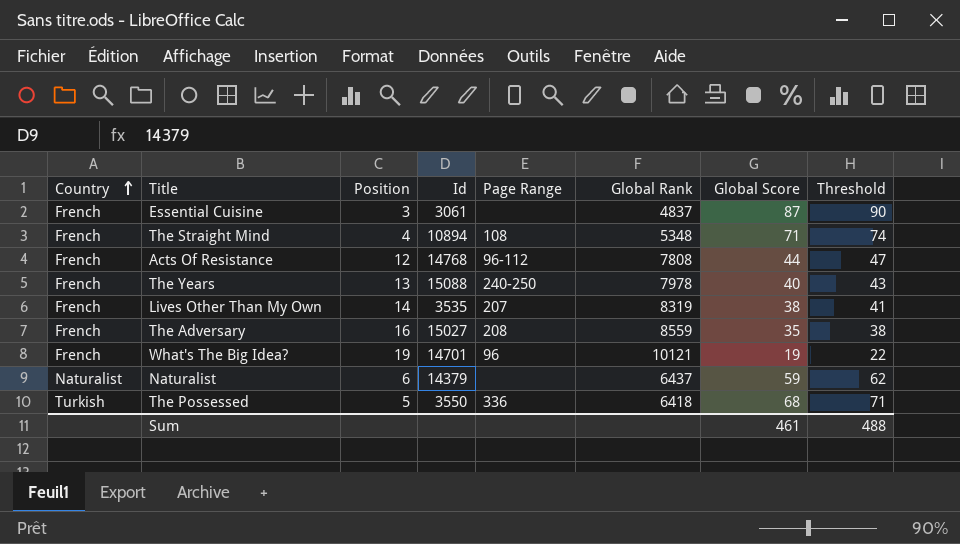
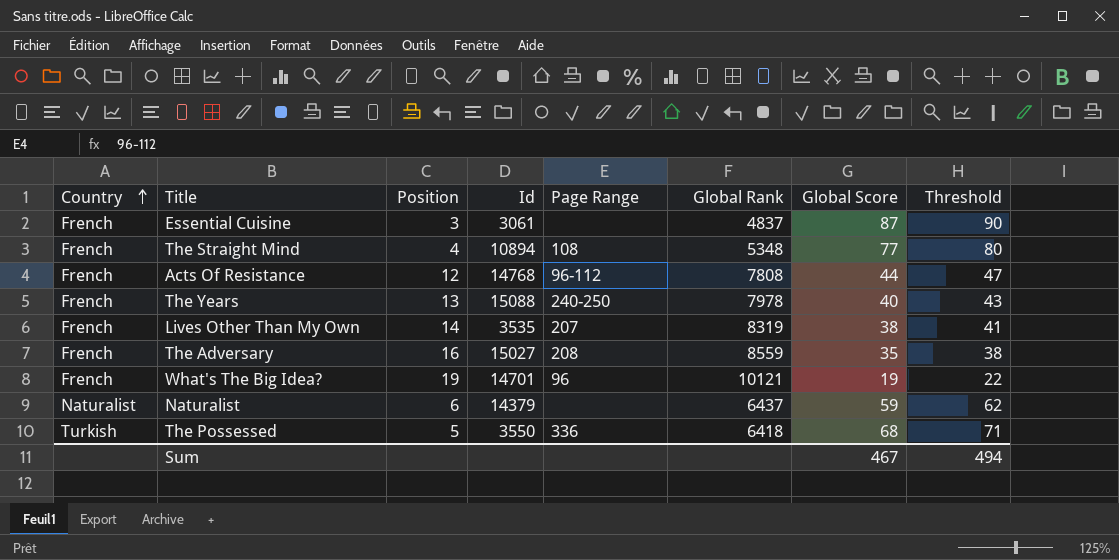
The Straight Mind | Global Score: 71 -> 77
The Straight Mind | Threshold: 74 -> 80
Sum | Global Score: 461 -> 467
Sum | Threshold: 488 -> 494

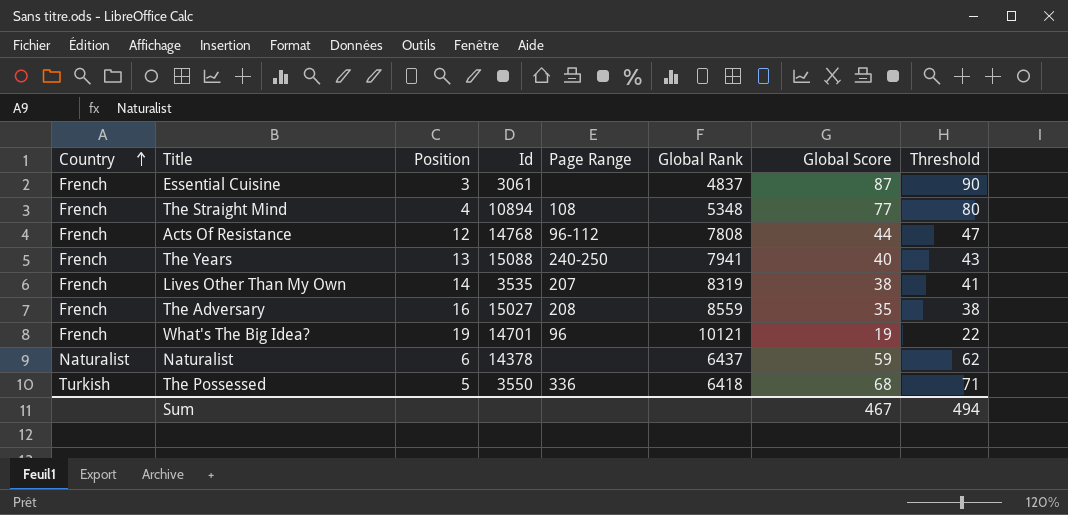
The Years | Global Rank: 7978 -> 7941
Naturalist | Id: 14379 -> 14378

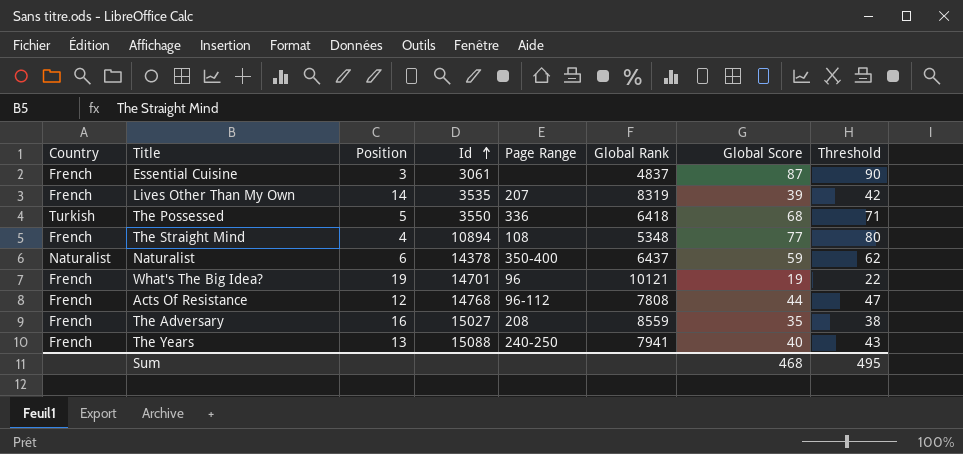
row order: Country ascending -> Id ascending
Lives Other Than My Own | Global Score: 38 -> 39
Lives Other Than My Own | Threshold: 41 -> 42
Naturalist | Page Range: none -> 350-400
Sum | Global Score: 467 -> 468
Sum | Threshold: 494 -> 495

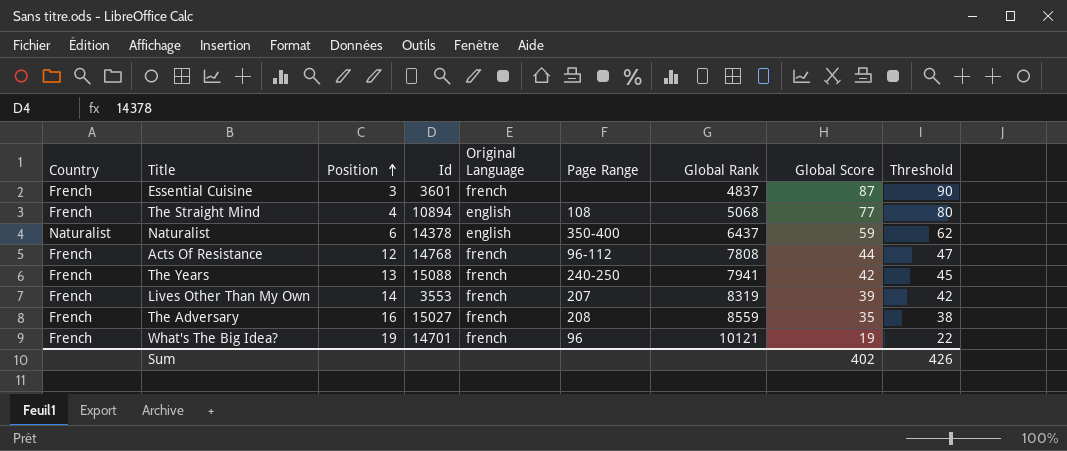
row order: Id ascending -> Position ascending
column Original Language | position: none -> 5
row The Possessed: Turkish | 5 | 3550 | 336 | 6418 | 68 | 71 -> none
Essential Cuisine | Id: 3061 -> 3601
The Straight Mind | Global Rank: 5348 -> 5068
The Years | Global Score: 40 -> 42
The Years | Threshold: 43 -> 45
Lives Other Than My Own | Id: 3535 -> 3553
Sum | Global Score: 468 -> 402
Sum | Threshold: 495 -> 426

